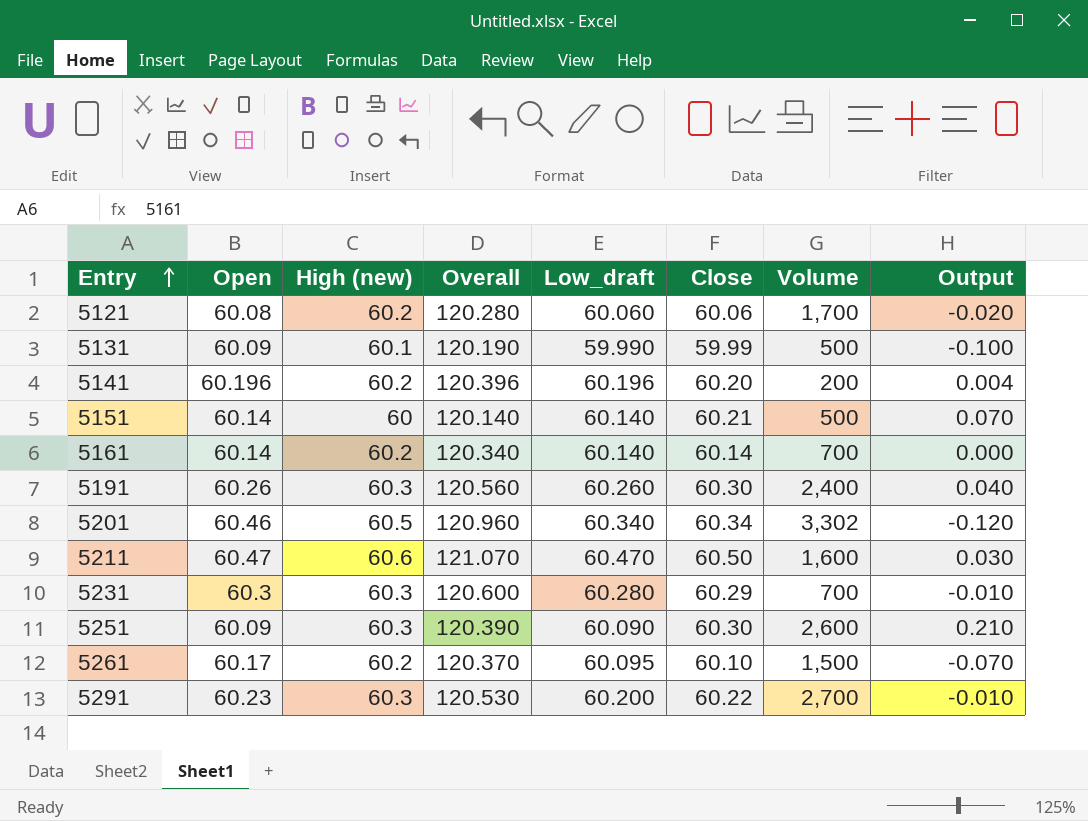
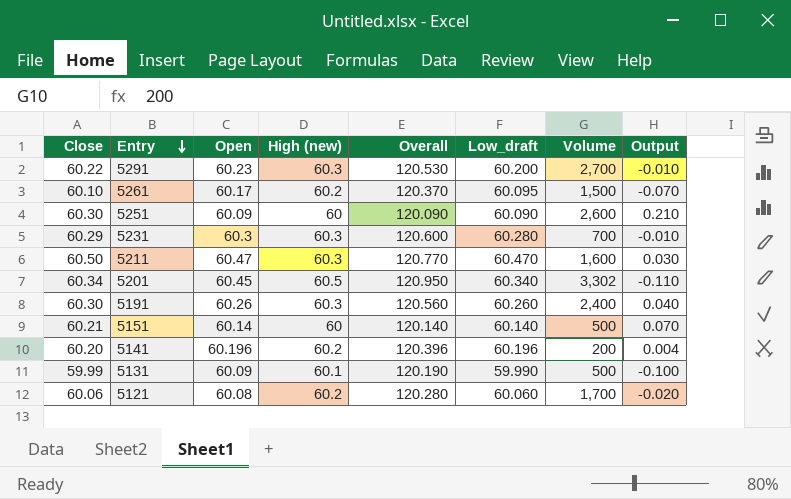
row order: Entry ascending -> Entry descending
column Close | position: 6 -> 1
row 5161: 60.14 | 60.2 | 120.340 | 60.140 | 60.14 | 700 | 0.000 -> none
5251 | High (new): 60.3 -> 60
5251 | Overall: 120.390 -> 120.090
5211 | High (new): 60.6 -> 60.3
5211 | Overall: 121.070 -> 120.770
5201 | Open: 60.46 -> 60.45
5201 | Overall: 120.960 -> 120.950
5201 | Output: -0.120 -> -0.110

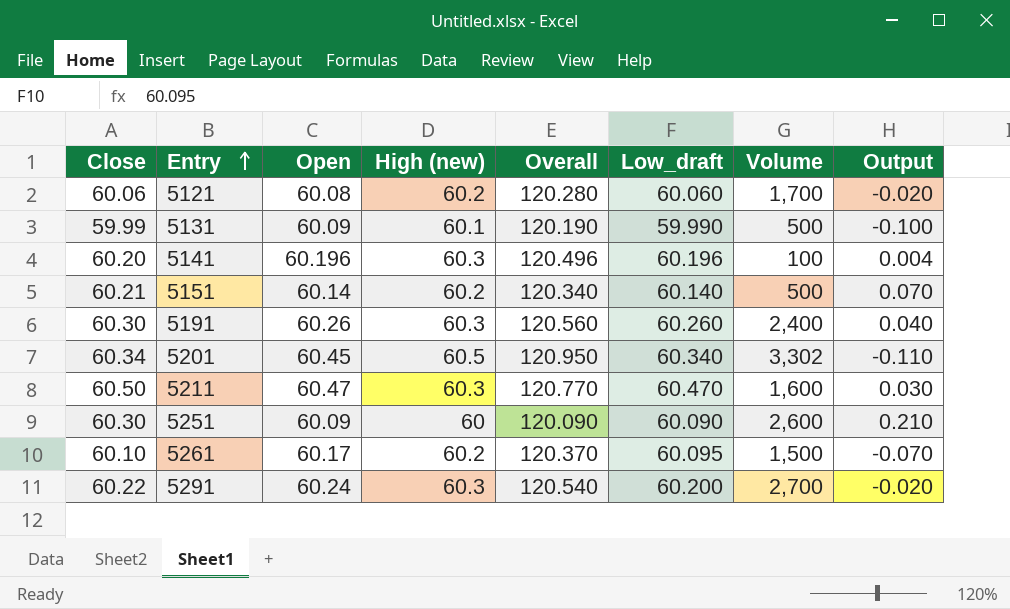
row order: Entry descending -> Entry ascending
row 5231: 60.29 | 60.3 | 60.3 | 120.600 | 60.280 | 700 | -0.010 -> none
5141 | High (new): 60.2 -> 60.3
5141 | Overall: 120.396 -> 120.496
5141 | Volume: 200 -> 100
5151 | High (new): 60 -> 60.2
5151 | Overall: 120.140 -> 120.340
5291 | Open: 60.23 -> 60.24
5291 | Overall: 120.530 -> 120.540
5291 | Output: -0.010 -> -0.020

